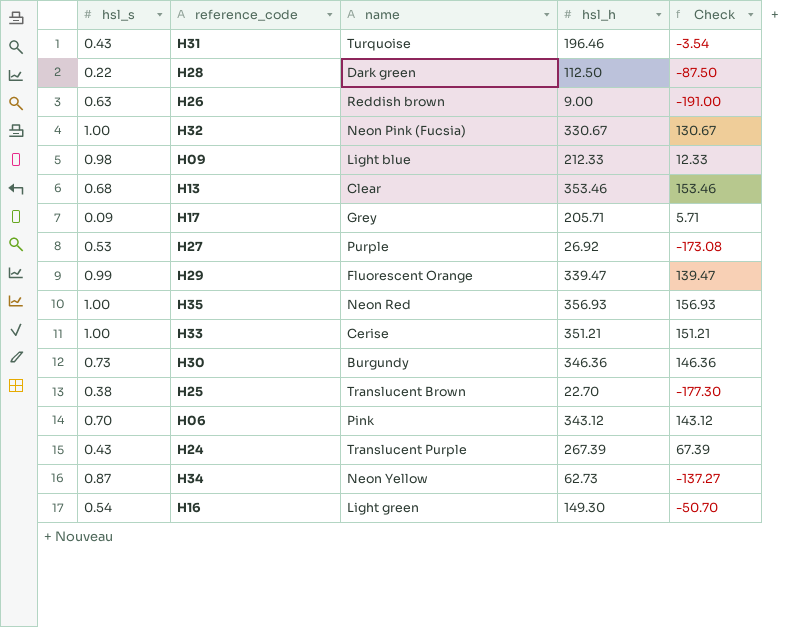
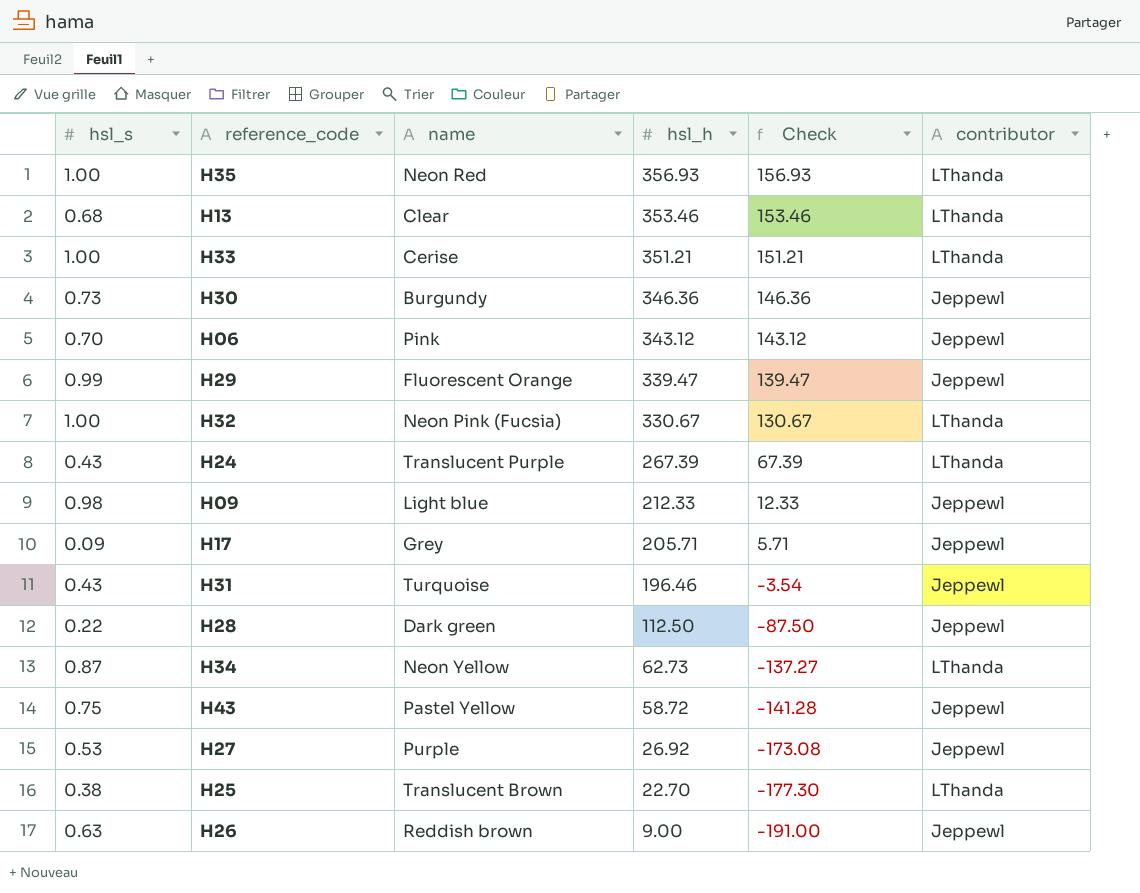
row order: none -> hsl_h descending
column contributor | position: none -> 6
row H16: 0.54 | Light green | 149.30 | -50.70 -> none
row H43: none -> 0.75 | Pastel Yellow | 58.72 | -141.28 | Jeppewl

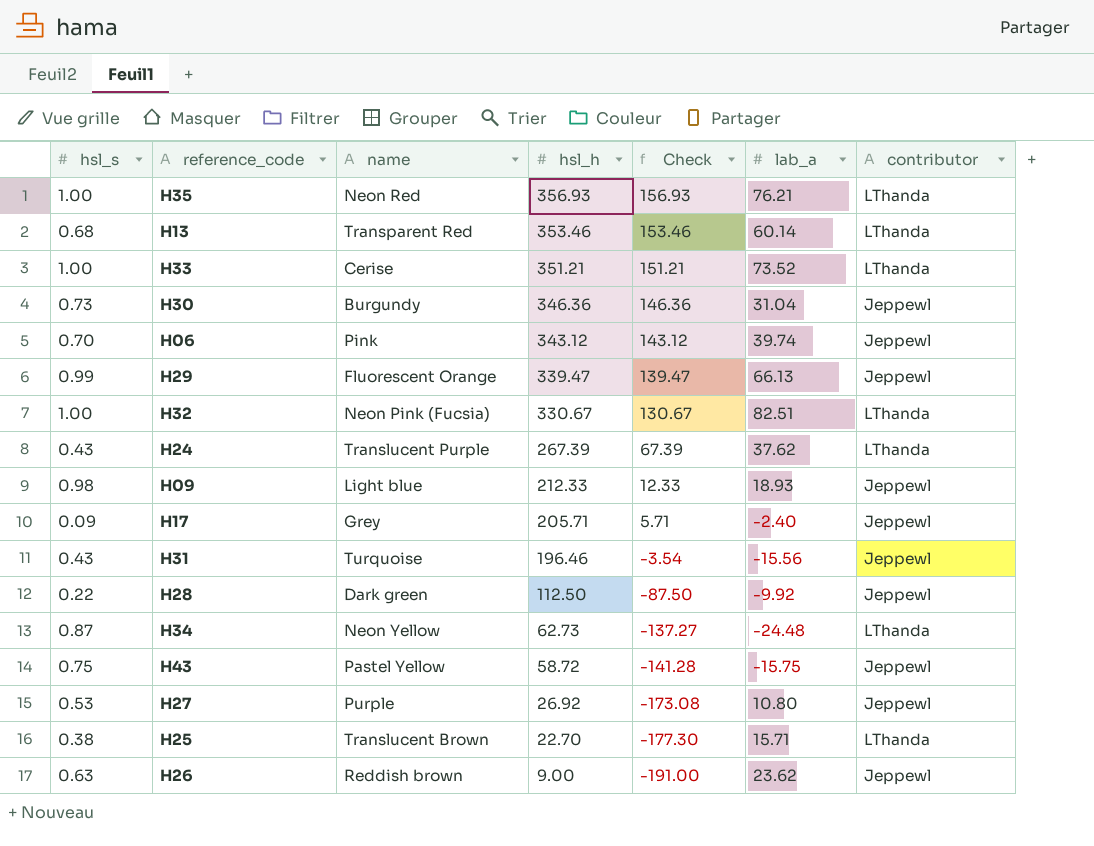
column lab_a | position: none -> 6
H13 | name: Clear -> Transparent Red

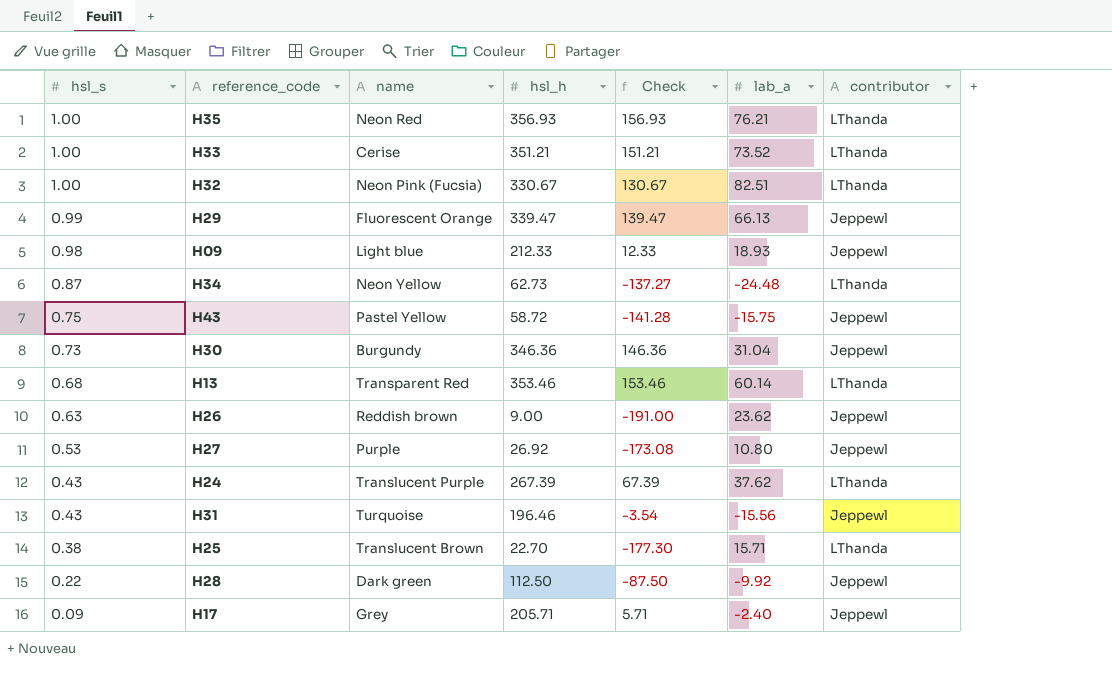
row order: hsl_h descending -> hsl_s descending
row H06: 0.70 | Pink | 343.12 | 143.12 | 39.74 | Jeppewl -> none

